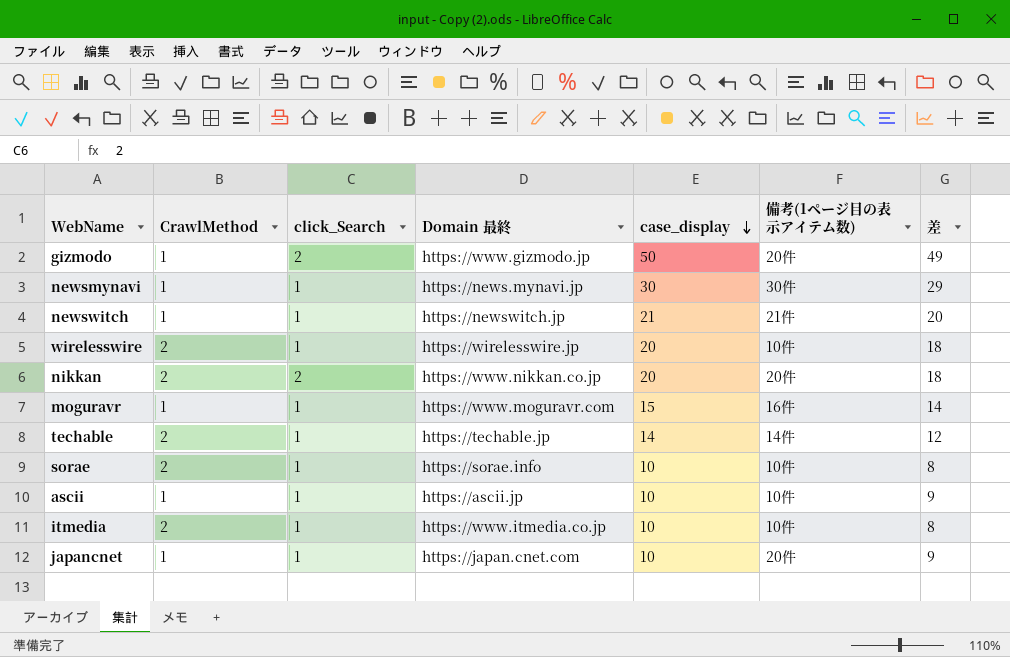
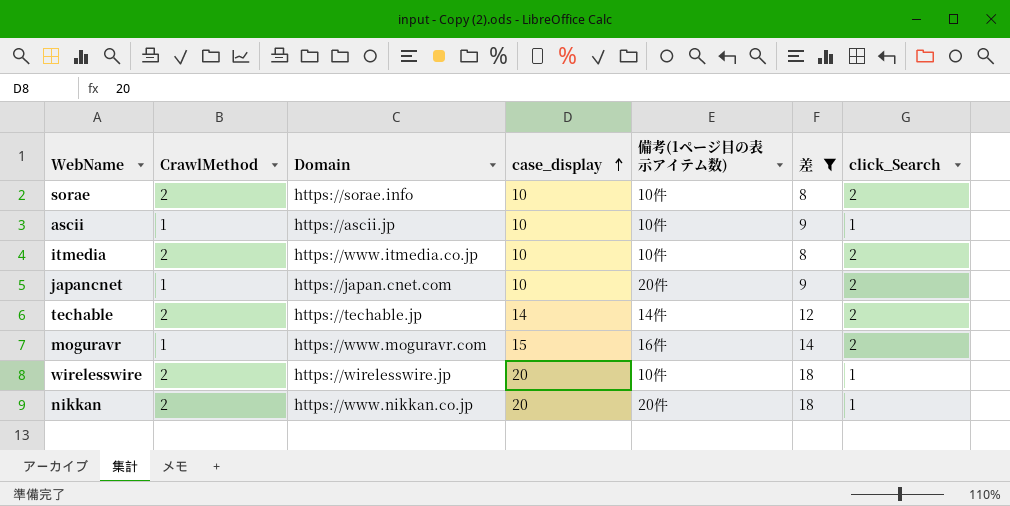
filter: none -> 差 <= 18
row order: case_display descending -> case_display ascending
column name: Domain 最終 -> Domain
column click_Search | position: 3 -> 7
sorae | click_Search: 1 -> 2
itmedia | click_Search: 1 -> 2
japancnet | click_Search: 1 -> 2
techable | click_Search: 1 -> 2
moguravr | click_Search: 1 -> 2
nikkan | click_Search: 2 -> 1

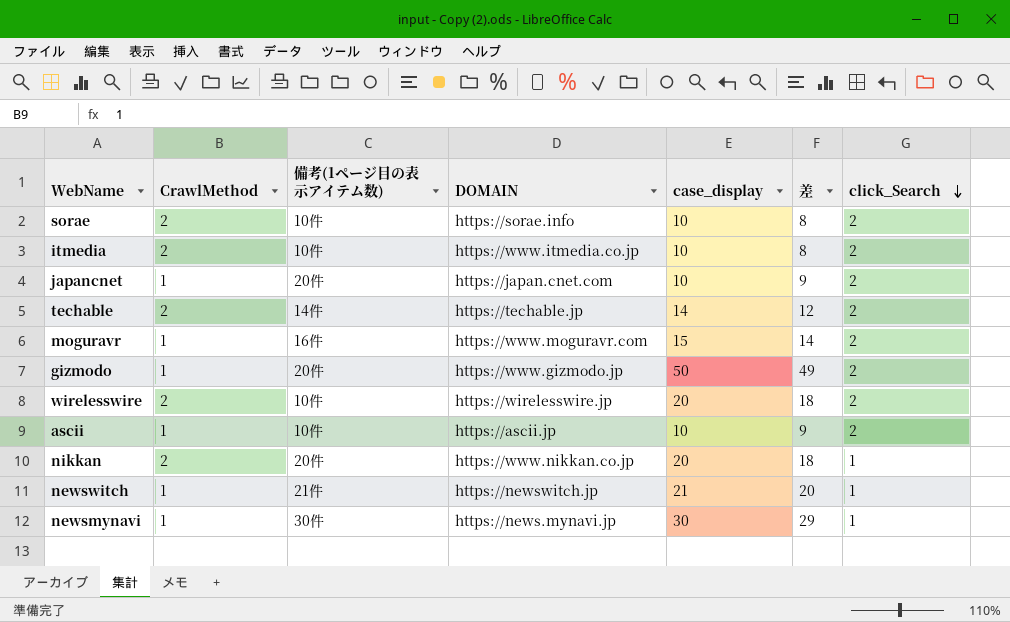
filter: 差 <= 18 -> none
row order: case_display ascending -> click_Search descending
column 備考(1ページ目の表示アイテム数) | position: 5 -> 3
column name: Domain -> DOMAIN
wirelesswire | click_Search: 1 -> 2
ascii | click_Search: 1 -> 2

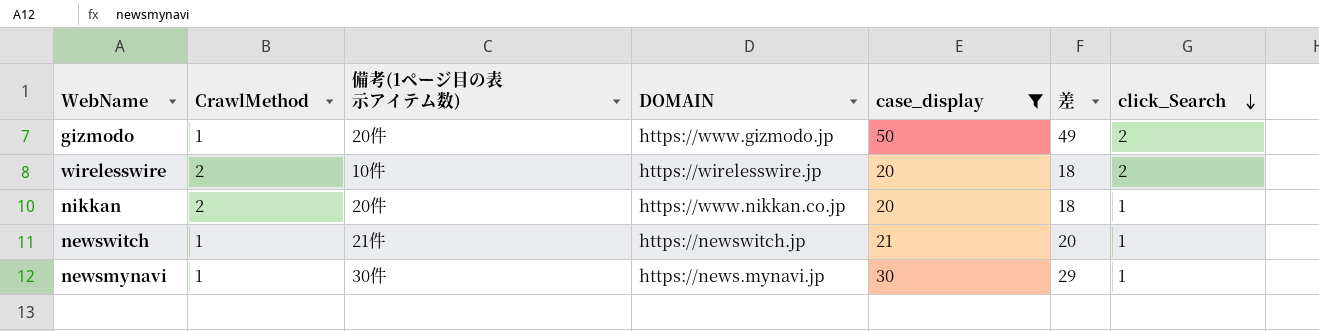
filter: none -> case_display >= 20

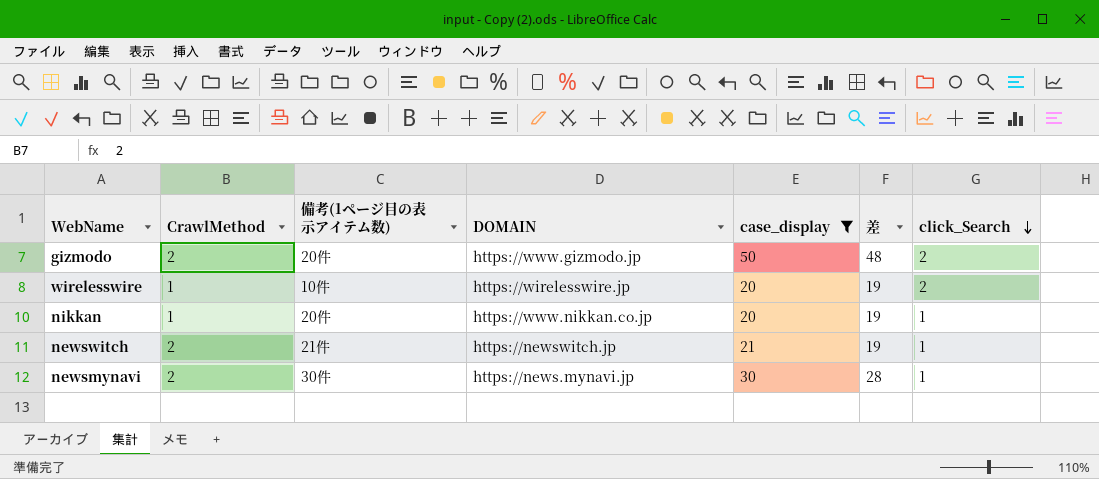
gizmodo | CrawlMethod: 1 -> 2
gizmodo | 差: 49 -> 48
wirelesswire | CrawlMethod: 2 -> 1
wirelesswire | 差: 18 -> 19
nikkan | CrawlMethod: 2 -> 1
nikkan | 差: 18 -> 19
newswitch | CrawlMethod: 1 -> 2
newswitch | 差: 20 -> 19
newsmynavi | CrawlMethod: 1 -> 2
newsmynavi | 差: 29 -> 28

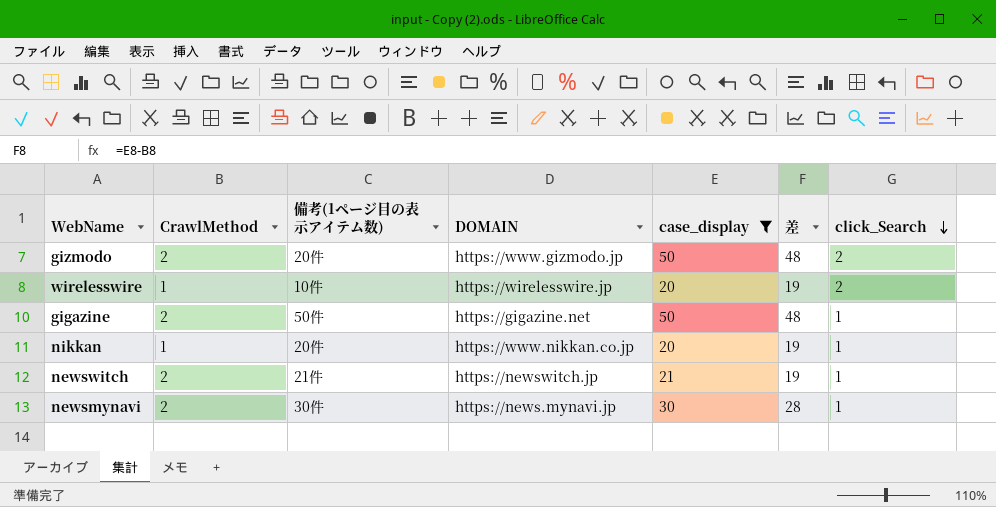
row gigazine: none -> 2 | 50件 | https://gigazine.net | 50 | 48 | 1

